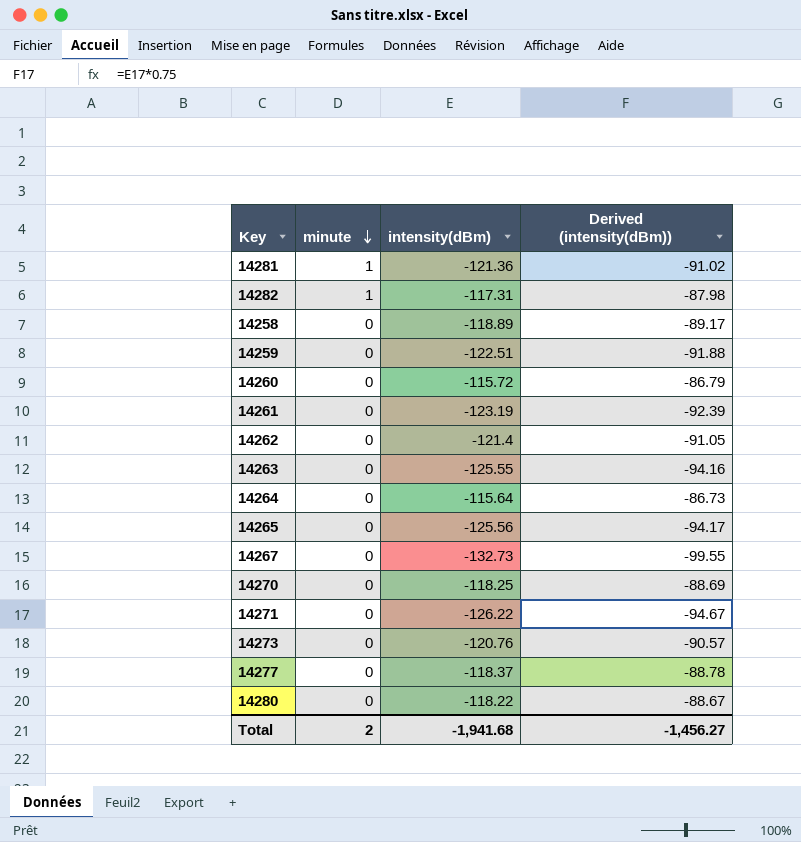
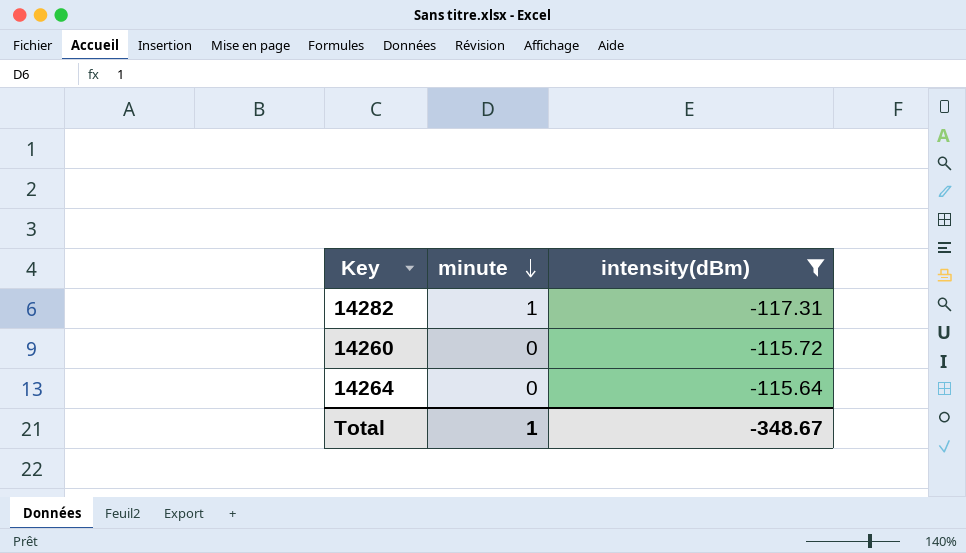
filter: none -> intensity(dBm) >= -117.31
column Derived (intensity(dBm)) | formula: [intensity(dBm)] * 0.75 -> none
Total | minute: 2 -> 1
Total | intensity(dBm): -1,941.68 -> -348.67

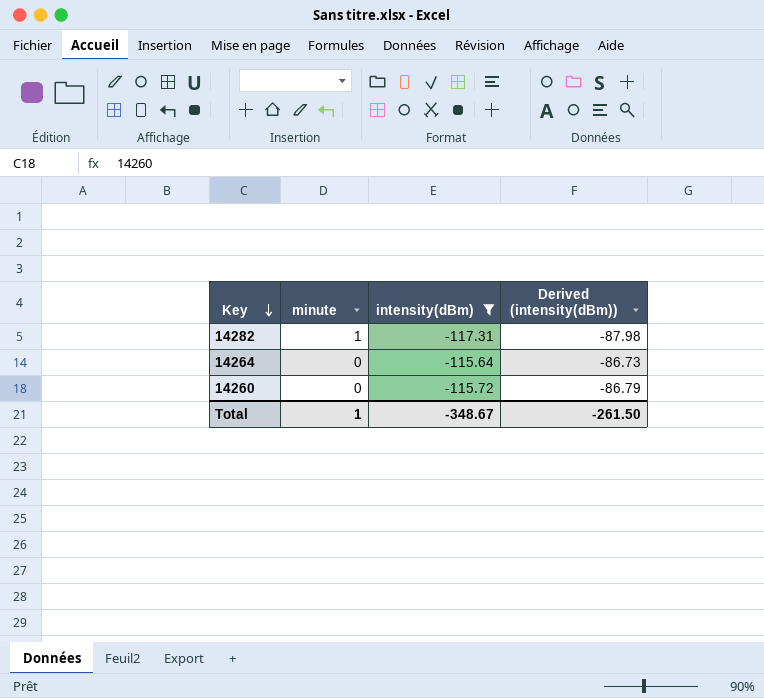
row order: minute descending -> Key descending
column Derived (intensity(dBm)) | formula: none -> [intensity(dBm)] * 0.75

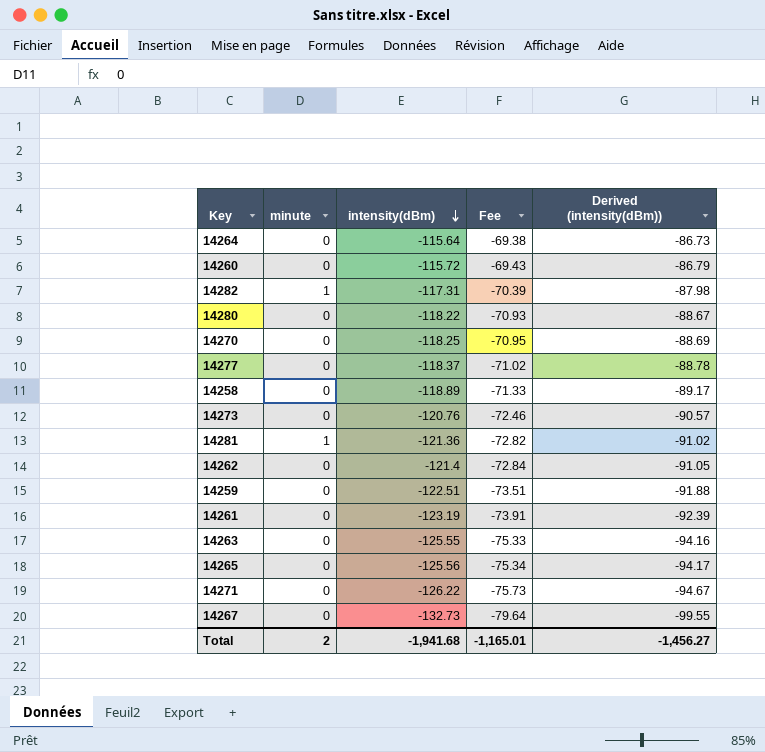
filter: intensity(dBm) >= -117.31 -> none
row order: Key descending -> intensity(dBm) descending
column Fee | formula: none -> [intensity(dBm)] * 0.6
Total | minute: 1 -> 2
Total | intensity(dBm): -348.67 -> -1,941.68
Total | Derived (intensity(dBm)): -261.50 -> -1,456.27

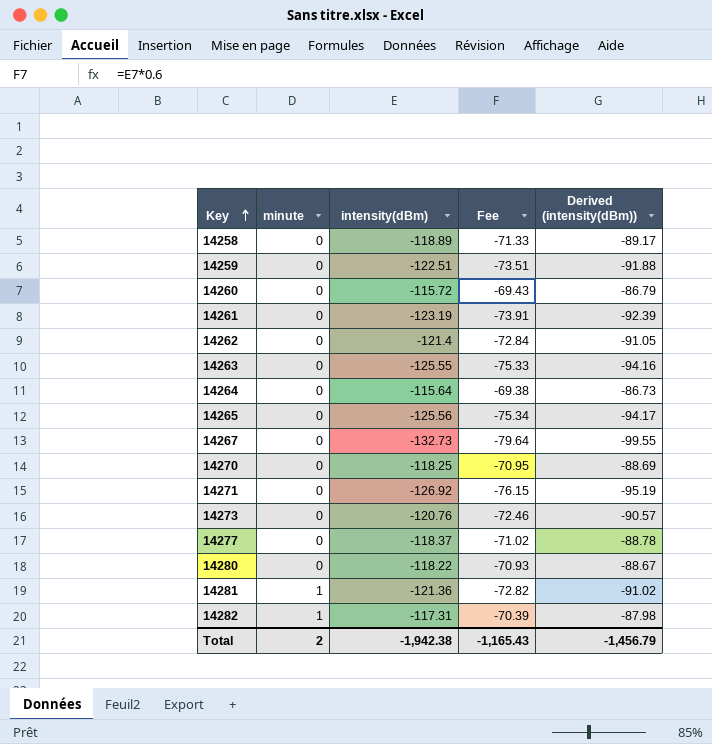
row order: intensity(dBm) descending -> Key ascending
14271 | intensity(dBm): -126.22 -> -126.92
14271 | Fee: -75.73 -> -76.15
14271 | Derived (intensity(dBm)): -94.67 -> -95.19
Total | intensity(dBm): -1,941.68 -> -1,942.38
Total | Fee: -1,165.01 -> -1,165.43
Total | Derived (intensity(dBm)): -1,456.27 -> -1,456.79

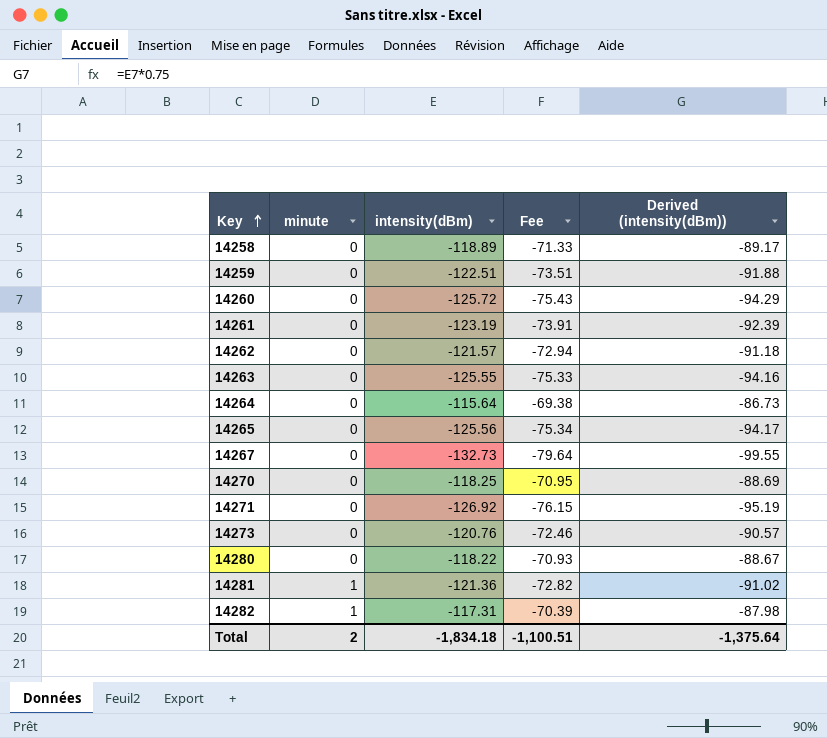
row 14277: 0 | -118.37 | -71.02 | -88.78 -> none
14260 | intensity(dBm): -115.72 -> -125.72
14260 | Fee: -69.43 -> -75.43
14260 | Derived (intensity(dBm)): -86.79 -> -94.29
14262 | intensity(dBm): -121.4 -> -121.57
14262 | Fee: -72.84 -> -72.94
14262 | Derived (intensity(dBm)): -91.05 -> -91.18
Total | intensity(dBm): -1,942.38 -> -1,834.18
Total | Fee: -1,165.43 -> -1,100.51
Total | Derived (intensity(dBm)): -1,456.79 -> -1,375.64

